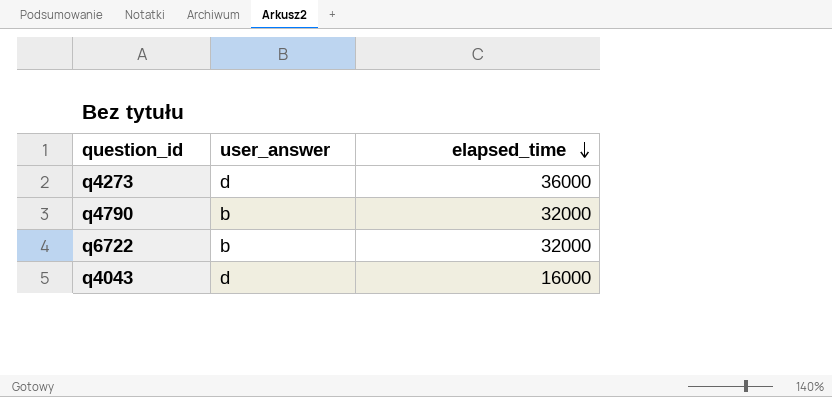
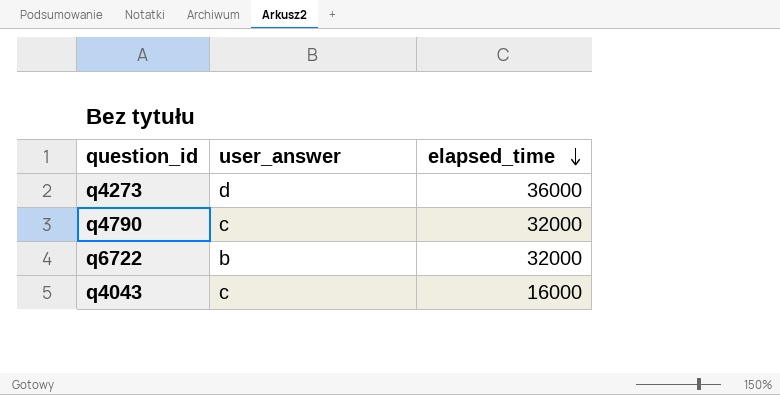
q4790 | user_answer: b -> c
q4043 | user_answer: d -> c

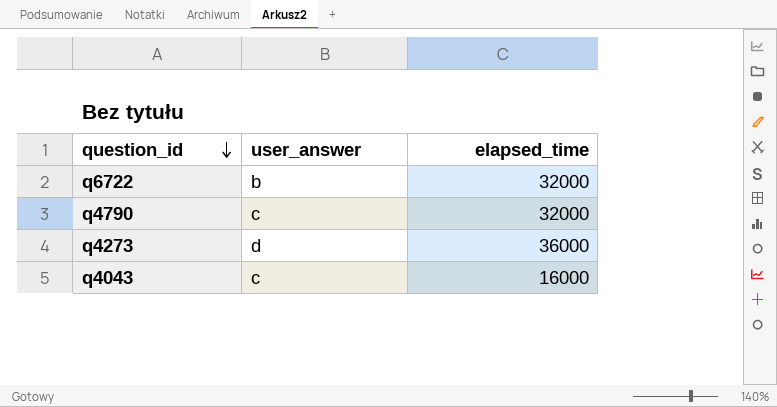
row order: elapsed_time descending -> question_id descending

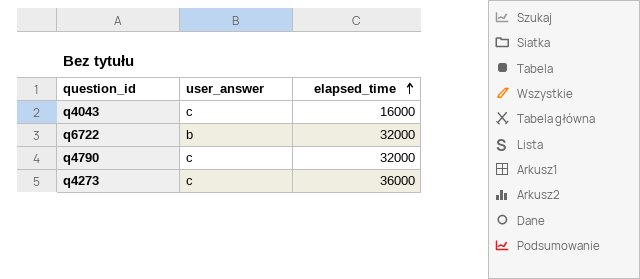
row order: question_id descending -> elapsed_time ascending
q4273 | user_answer: d -> c

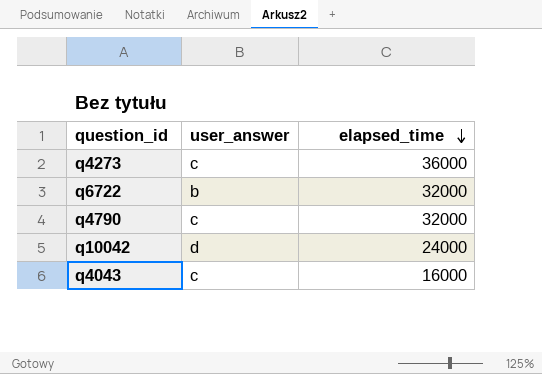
row order: elapsed_time ascending -> elapsed_time descending
row q10042: none -> d | 24000

